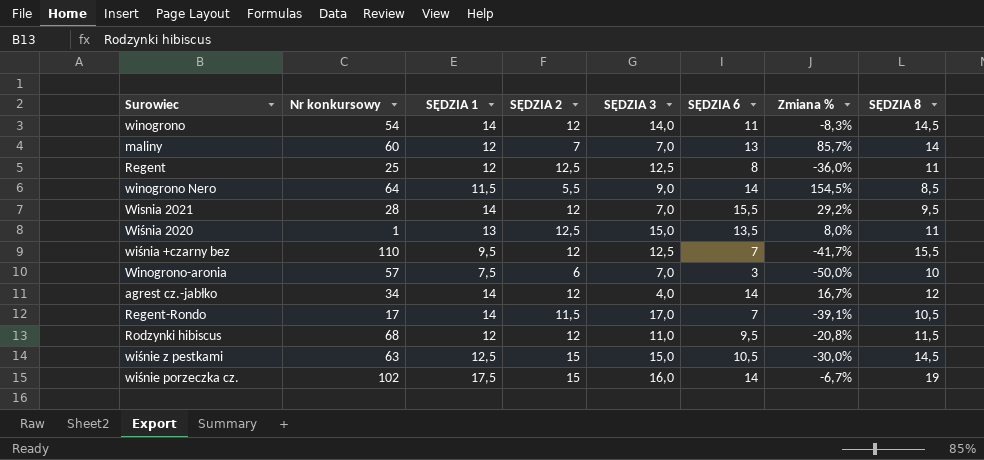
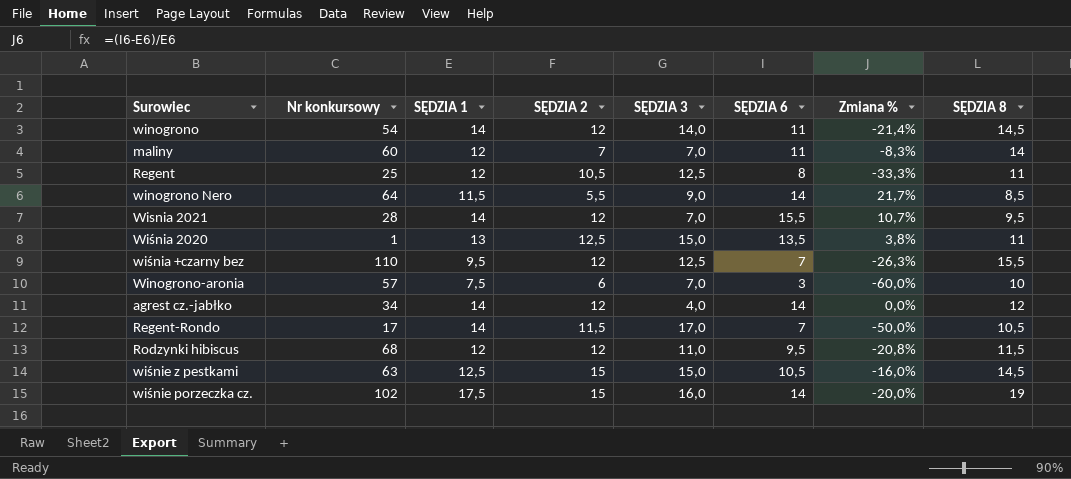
column Zmiana % | formula: ([SĘDZIA 6] - [SĘDZIA 2]) / [SĘDZIA 2] -> ([SĘDZIA 6] - [SĘDZIA 1]) / [SĘDZIA 1]
maliny | SĘDZIA 6: 13 -> 11
Regent | SĘDZIA 2: 12,5 -> 10,5

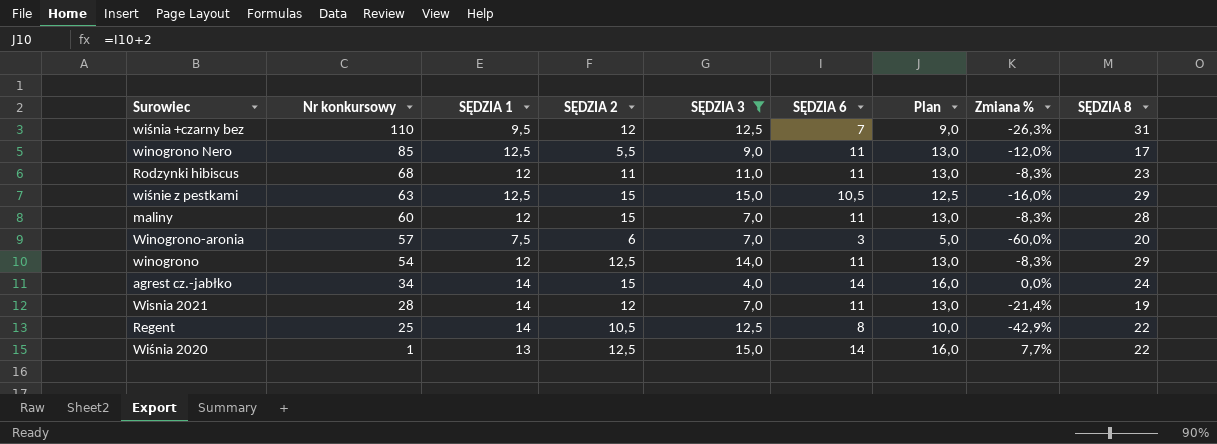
filter: none -> SĘDZIA 3 <= 15,0
row order: none -> Nr konkursowy descending
column Plan | formula: none -> [SĘDZIA 6] + 2
wiśnia +czarny bez | SĘDZIA 8: 15,5 -> 31
winogrono Nero | Nr konkursowy: 64 -> 85
winogrono Nero | SĘDZIA 1: 11,5 -> 12,5
winogrono Nero | SĘDZIA 6: 14 -> 11
winogrono Nero | Zmiana %: 21,7% -> -12,0%
winogrono Nero | SĘDZIA 8: 8,5 -> 17
Rodzynki hibiscus | SĘDZIA 2: 12 -> 11
Rodzynki hibiscus | SĘDZIA 6: 9,5 -> 11
Rodzynki hibiscus | Zmiana %: -20,8% -> -8,3%
Rodzynki hibiscus | SĘDZIA 8: 11,5 -> 23
wiśnie z pestkami | SĘDZIA 8: 14,5 -> 29
maliny | SĘDZIA 2: 7 -> 15
maliny | SĘDZIA 8: 14 -> 28
Winogrono-aronia | SĘDZIA 8: 10 -> 20
winogrono | SĘDZIA 1: 14 -> 12
winogrono | SĘDZIA 2: 12 -> 12,5
winogrono | Zmiana %: -21,4% -> -8,3%
winogrono | SĘDZIA 8: 14,5 -> 29
agrest cz.-jabłko | SĘDZIA 2: 12 -> 15
agrest cz.-jabłko | SĘDZIA 8: 12 -> 24
Wisnia 2021 | SĘDZIA 6: 15,5 -> 11
Wisnia 2021 | Zmiana %: 10,7% -> -21,4%
Wisnia 2021 | SĘDZIA 8: 9,5 -> 19
Regent | SĘDZIA 1: 12 -> 14
Regent | Zmiana %: -33,3% -> -42,9%
Regent | SĘDZIA 8: 11 -> 22
Wiśnia 2020 | SĘDZIA 6: 13,5 -> 14
Wiśnia 2020 | Zmiana %: 3,8% -> 7,7%
Wiśnia 2020 | SĘDZIA 8: 11 -> 22

